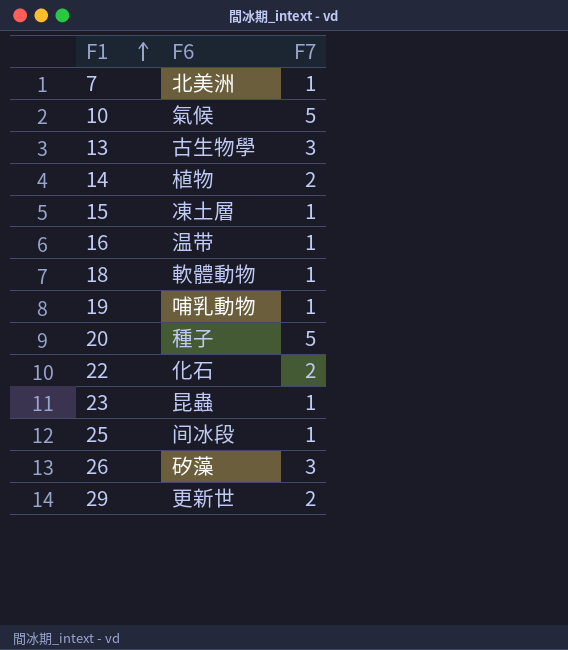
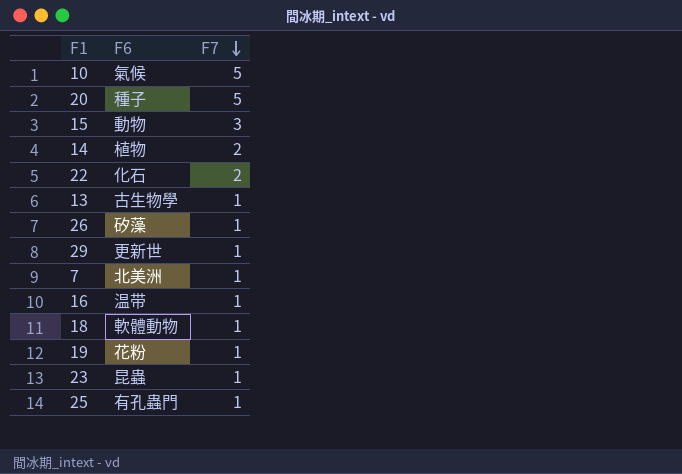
row order: F1 ascending -> F7 descending
15 | F6: 凍土層 -> 動物
15 | F7: 1 -> 3
13 | F7: 3 -> 1
26 | F7: 3 -> 1
29 | F7: 2 -> 1
19 | F6: 哺乳動物 -> 花粉
25 | F6: 间冰段 -> 有孔蟲門

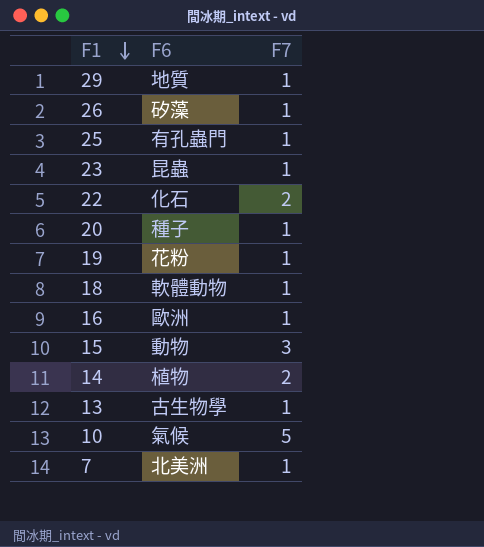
row order: F7 descending -> F1 descending
29 | F6: 更新世 -> 地質
20 | F7: 5 -> 1
16 | F6: 温带 -> 歐洲

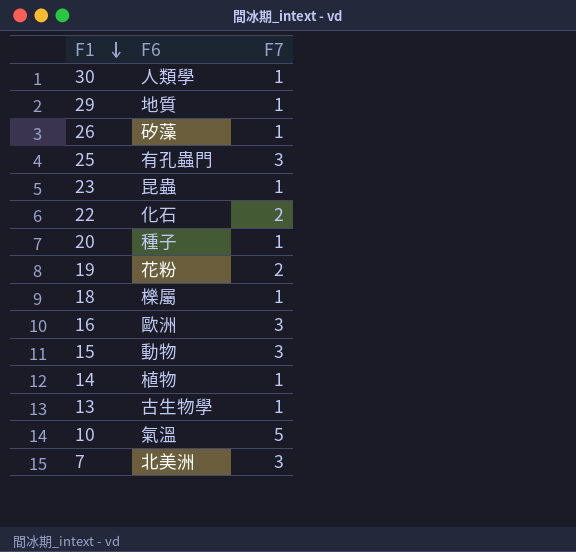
row 30: none -> 人類學 | 1
25 | F7: 1 -> 3
19 | F7: 1 -> 2
18 | F6: 軟體動物 -> 櫟屬
16 | F7: 1 -> 3
14 | F7: 2 -> 1
10 | F6: 氣候 -> 氣溫
7 | F7: 1 -> 3

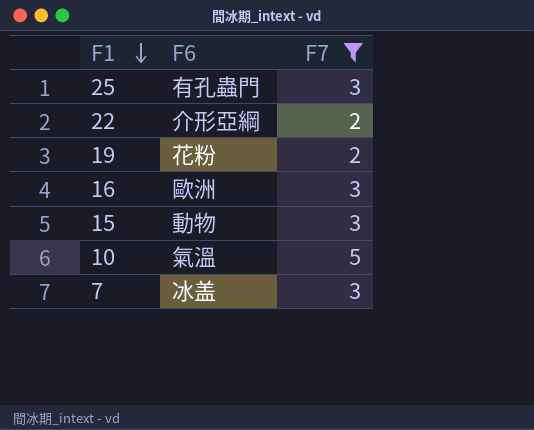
filter: none -> F7 != 1
22 | F6: 化石 -> 介形亞綱
7 | F6: 北美洲 -> 冰盖

